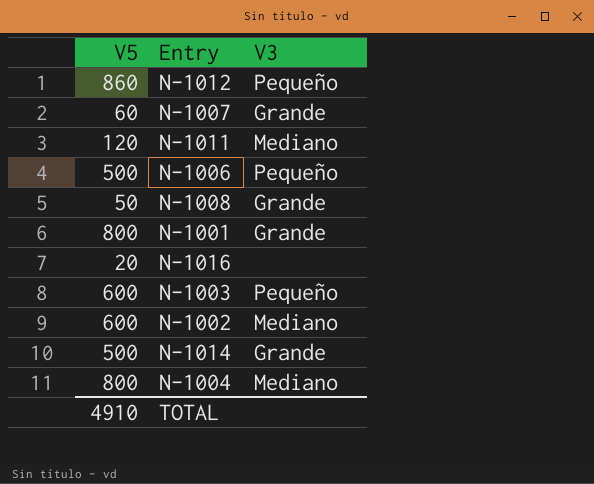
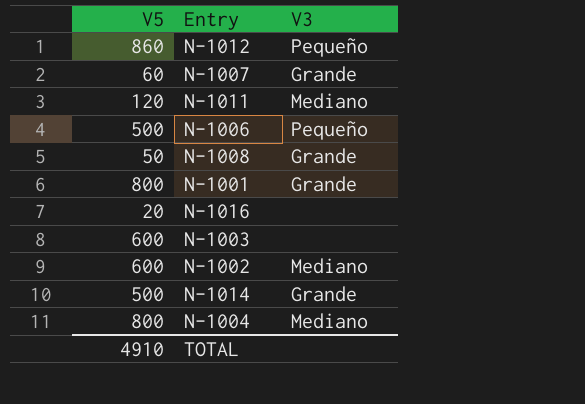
N-1003 | V3: Pequeño -> none

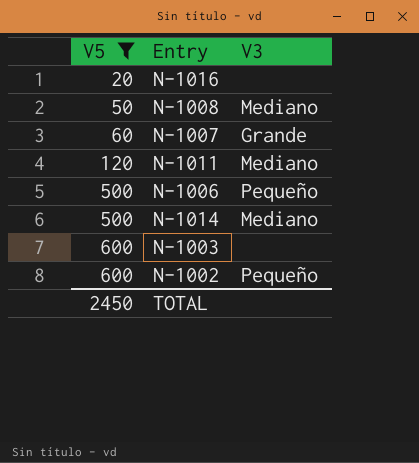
filter: none -> V5 <= 600
row order: none -> V5 ascending
N-1008 | V3: Grande -> Mediano
N-1014 | V3: Grande -> Mediano
N-1002 | V3: Mediano -> Pequeño
TOTAL | V5: 4910 -> 2450

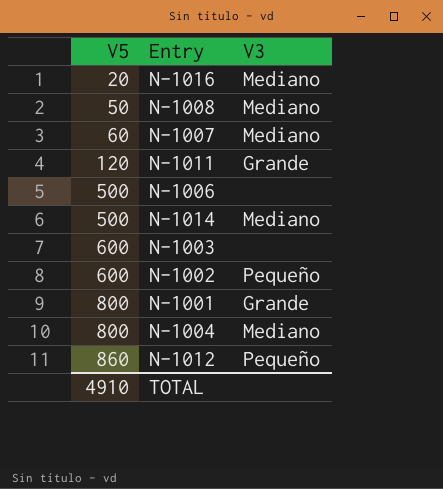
filter: V5 <= 600 -> none
N-1016 | V3: none -> Mediano
N-1007 | V3: Grande -> Mediano
N-1011 | V3: Mediano -> Grande
N-1006 | V3: Pequeño -> none
TOTAL | V5: 2450 -> 4910

